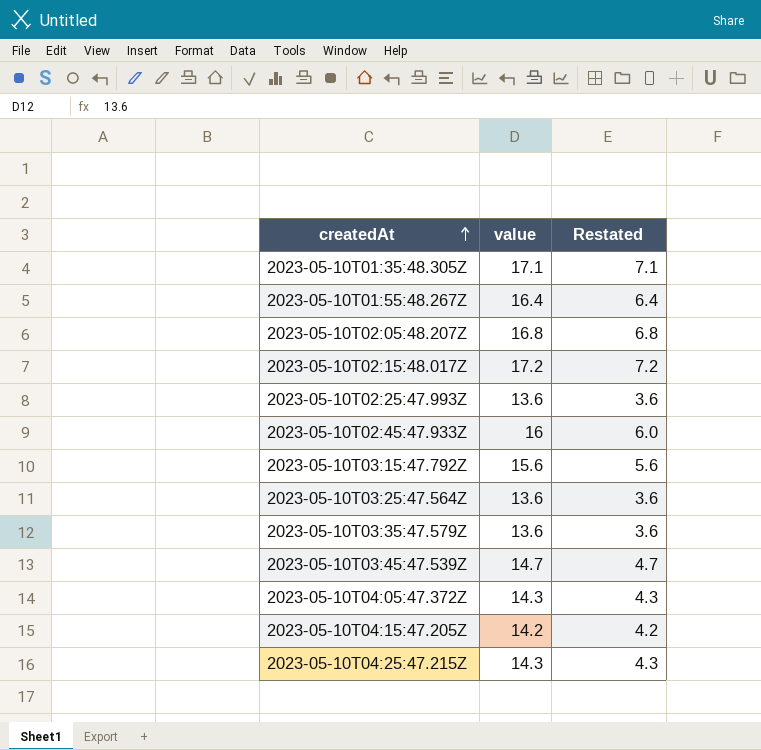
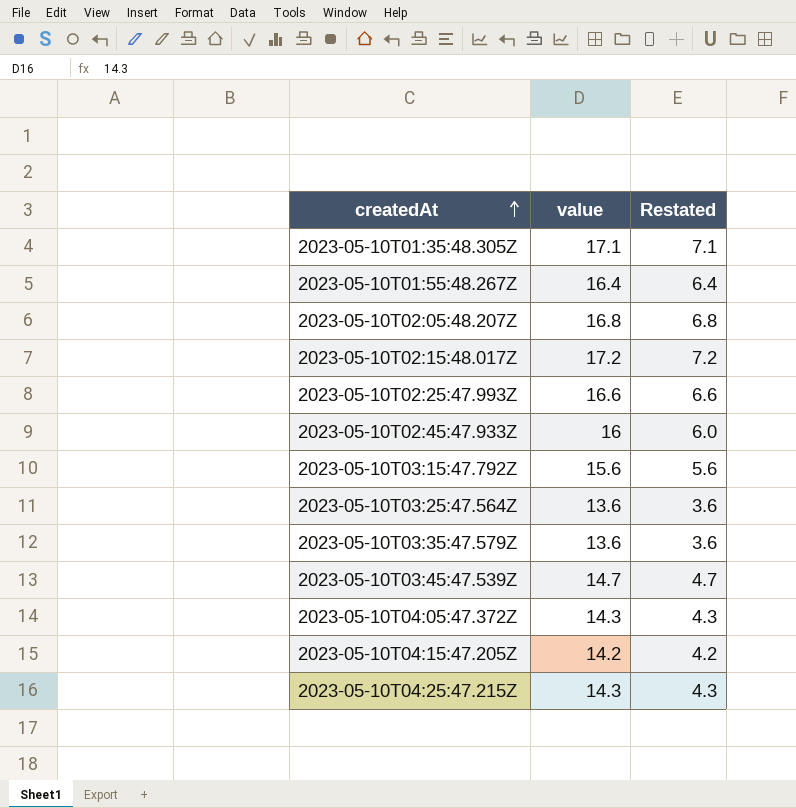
2023-05-10T02:25:47.993Z | value: 13.6 -> 16.6
2023-05-10T02:25:47.993Z | Restated: 3.6 -> 6.6

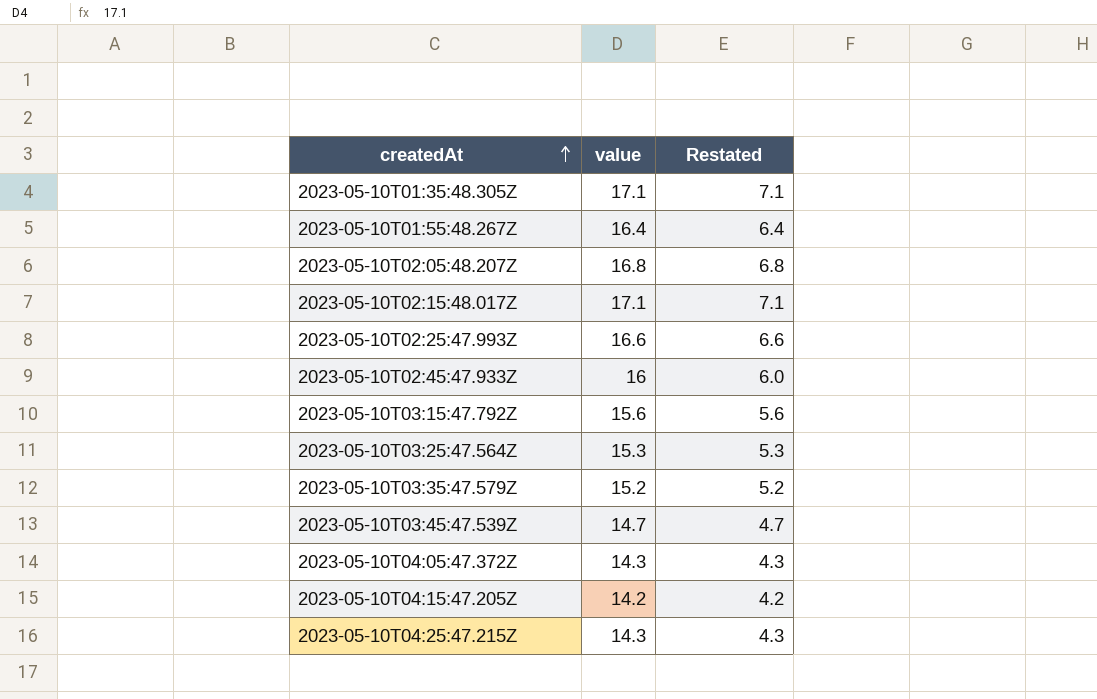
2023-05-10T02:15:48.017Z | value: 17.2 -> 17.1
2023-05-10T02:15:48.017Z | Restated: 7.2 -> 7.1
2023-05-10T03:25:47.564Z | value: 13.6 -> 15.3
2023-05-10T03:25:47.564Z | Restated: 3.6 -> 5.3
2023-05-10T03:35:47.579Z | value: 13.6 -> 15.2
2023-05-10T03:35:47.579Z | Restated: 3.6 -> 5.2

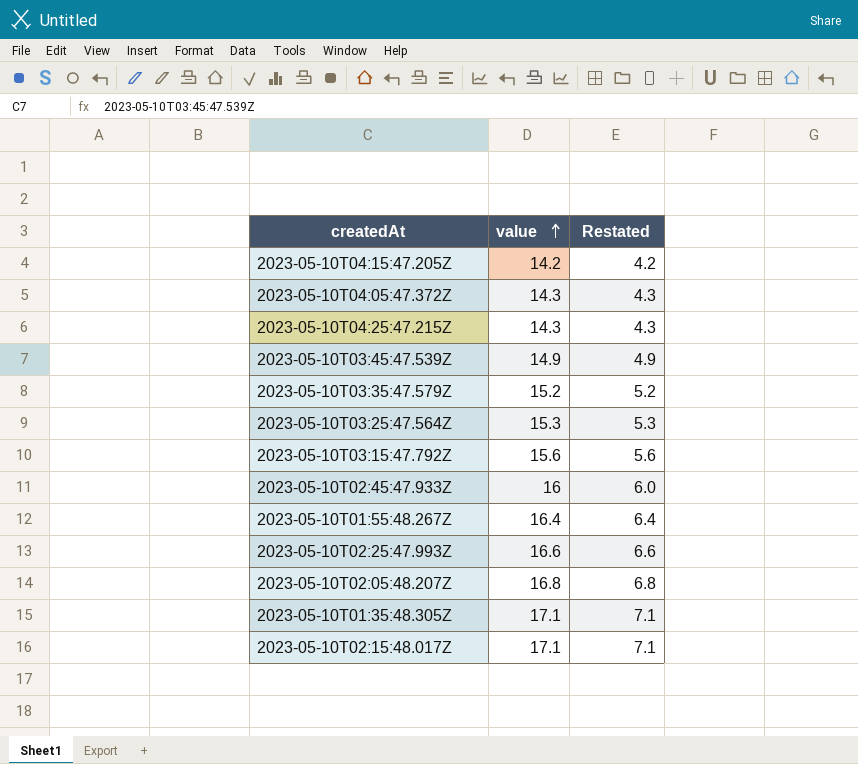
row order: createdAt ascending -> value ascending
2023-05-10T03:45:47.539Z | value: 14.7 -> 14.9
2023-05-10T03:45:47.539Z | Restated: 4.7 -> 4.9

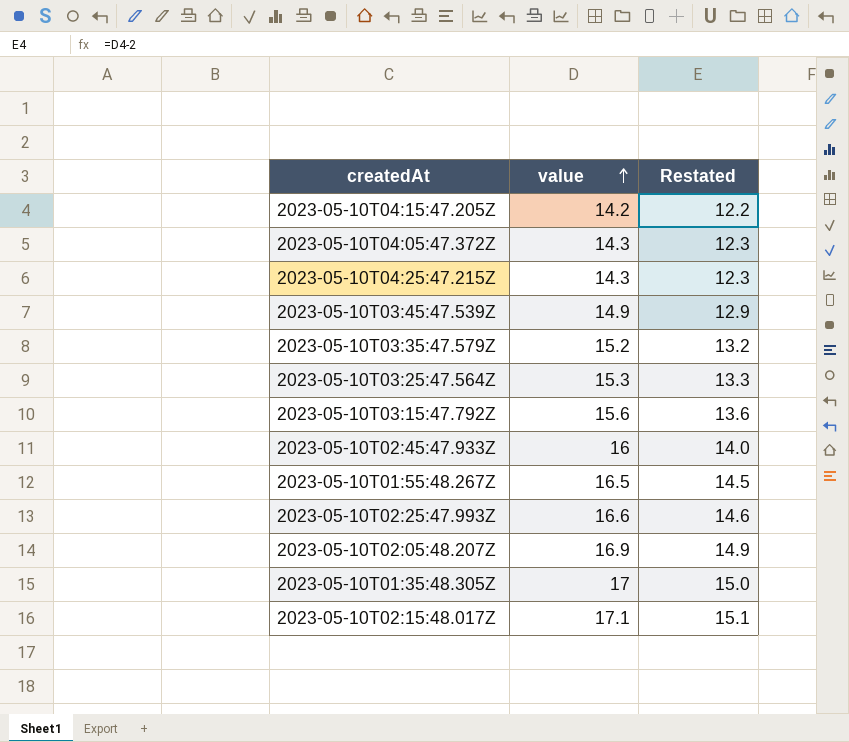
column Restated | formula: [value] - 10 -> [value] - 2
2023-05-10T01:55:48.267Z | value: 16.4 -> 16.5
2023-05-10T02:05:48.207Z | value: 16.8 -> 16.9
2023-05-10T01:35:48.305Z | value: 17.1 -> 17

